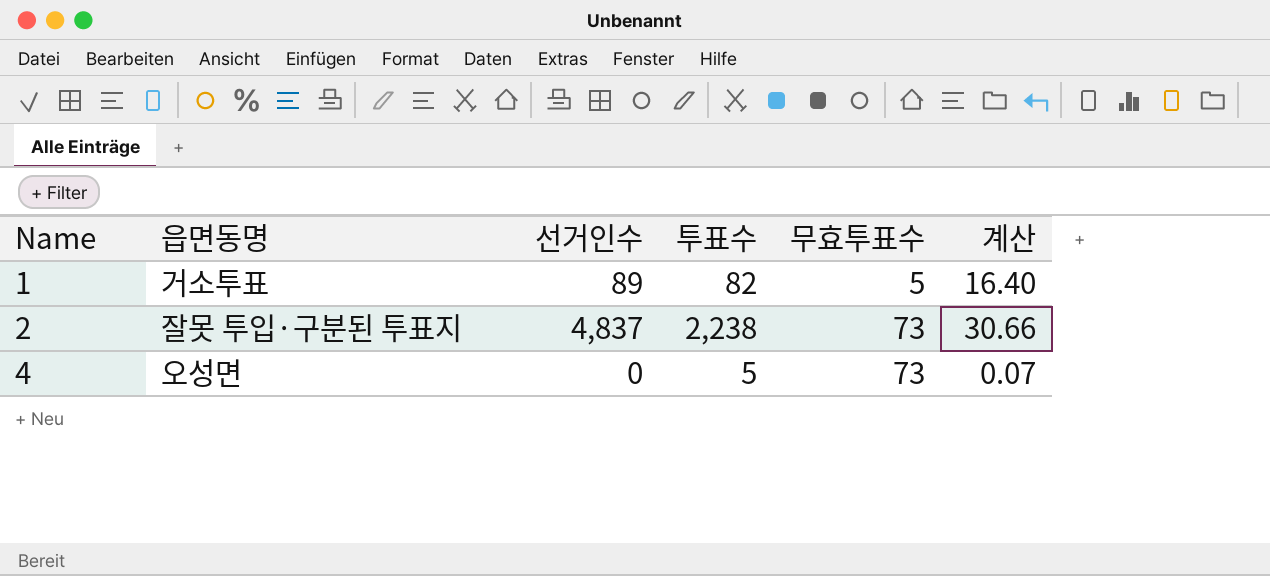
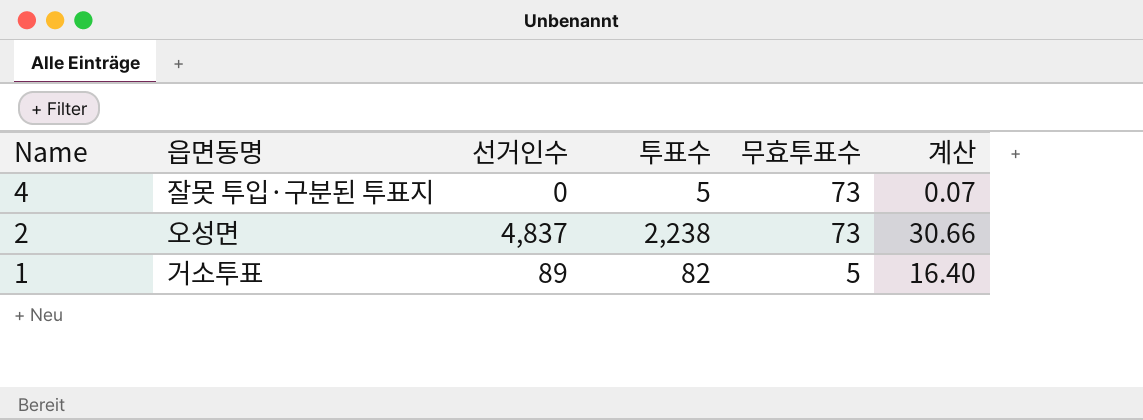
row order: Name ascending -> Name descending
4 | 읍면동명: 오성면 -> 잘못 투입·구분된 투표지
2 | 읍면동명: 잘못 투입·구분된 투표지 -> 오성면

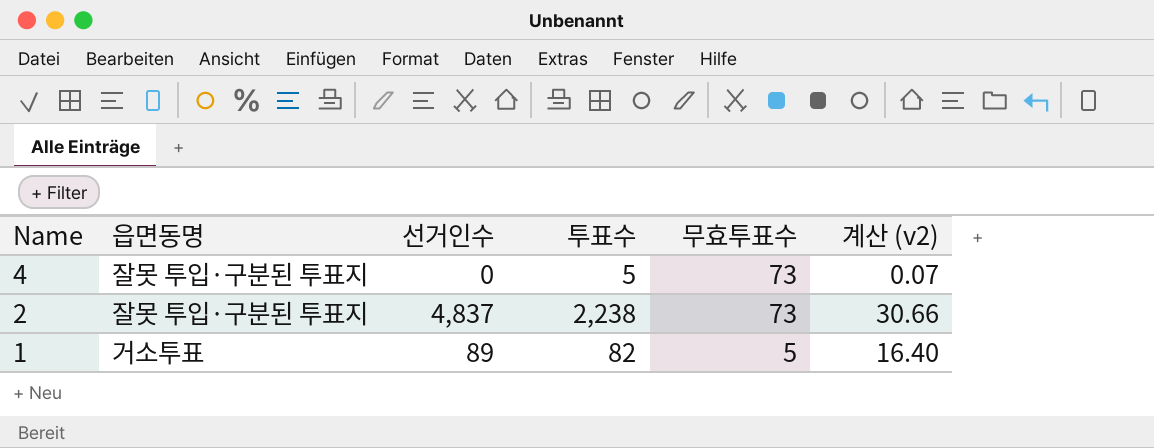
column name: 계산 -> 계산 (v2)
2 | 읍면동명: 오성면 -> 잘못 투입·구분된 투표지

